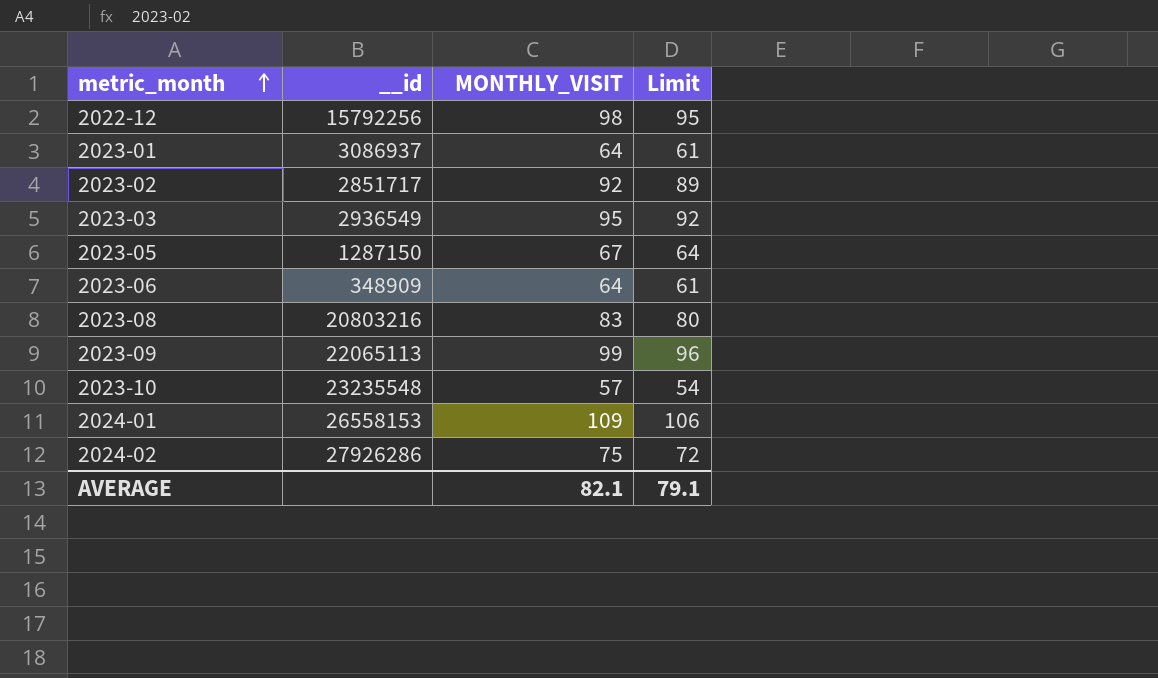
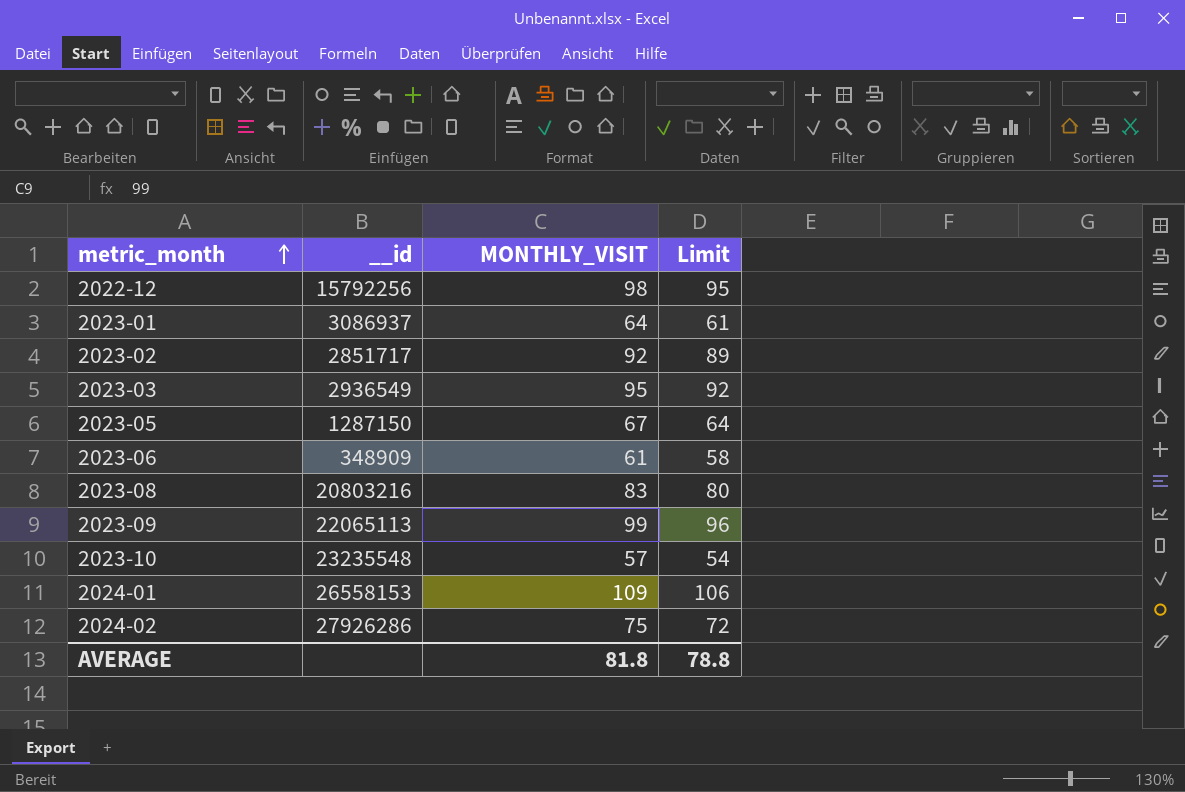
2023-06 | MONTHLY_VISIT: 64 -> 61
2023-06 | Limit: 61 -> 58
AVERAGE | MONTHLY_VISIT: 82.1 -> 81.8
AVERAGE | Limit: 79.1 -> 78.8

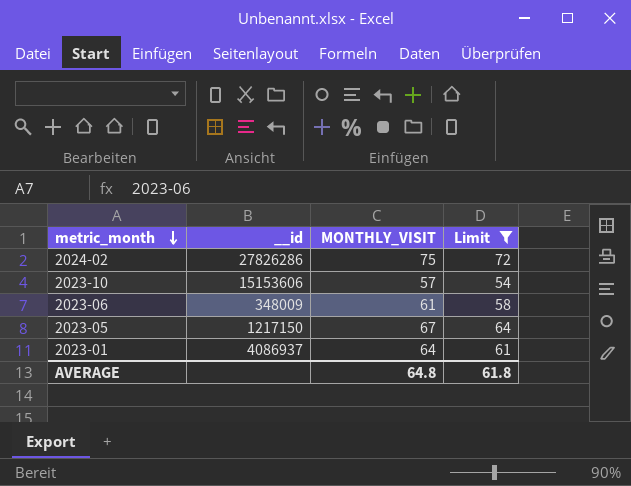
filter: none -> Limit <= 72
row order: metric_month ascending -> metric_month descending
2024-02 | __id: 27926286 -> 27826286
2023-10 | __id: 23235548 -> 15153606
2023-06 | __id: 348909 -> 348009
2023-05 | __id: 1287150 -> 1217150
2023-01 | __id: 3086937 -> 4086937
AVERAGE | MONTHLY_VISIT: 81.8 -> 64.8
AVERAGE | Limit: 78.8 -> 61.8

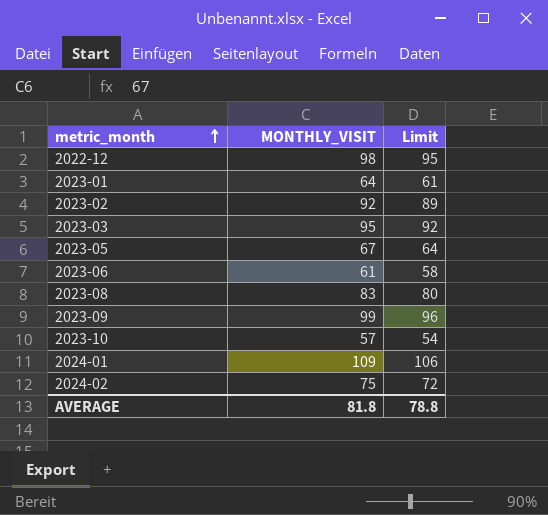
filter: Limit <= 72 -> none
row order: metric_month descending -> metric_month ascending
column __id | position: 2 -> none
AVERAGE | MONTHLY_VISIT: 64.8 -> 81.8
AVERAGE | Limit: 61.8 -> 78.8

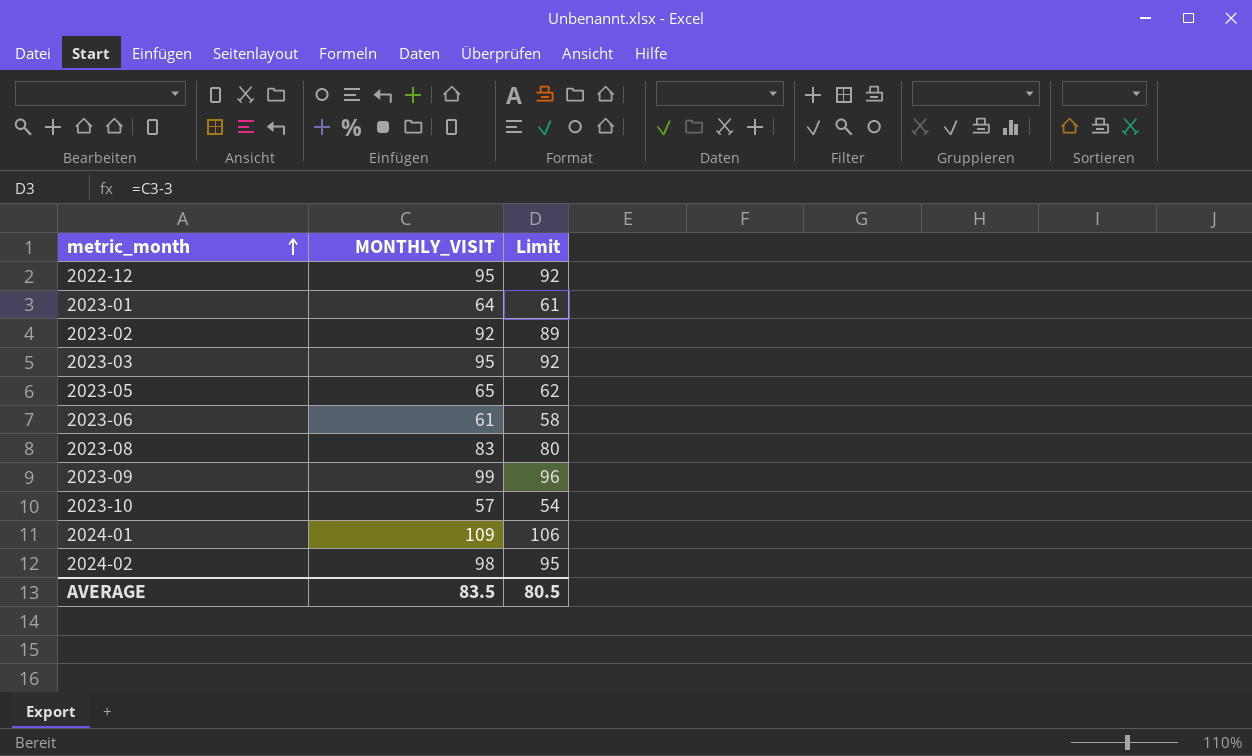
2022-12 | MONTHLY_VISIT: 98 -> 95
2022-12 | Limit: 95 -> 92
2023-05 | MONTHLY_VISIT: 67 -> 65
2023-05 | Limit: 64 -> 62
2024-02 | MONTHLY_VISIT: 75 -> 98
2024-02 | Limit: 72 -> 95
AVERAGE | MONTHLY_VISIT: 81.8 -> 83.5
AVERAGE | Limit: 78.8 -> 80.5

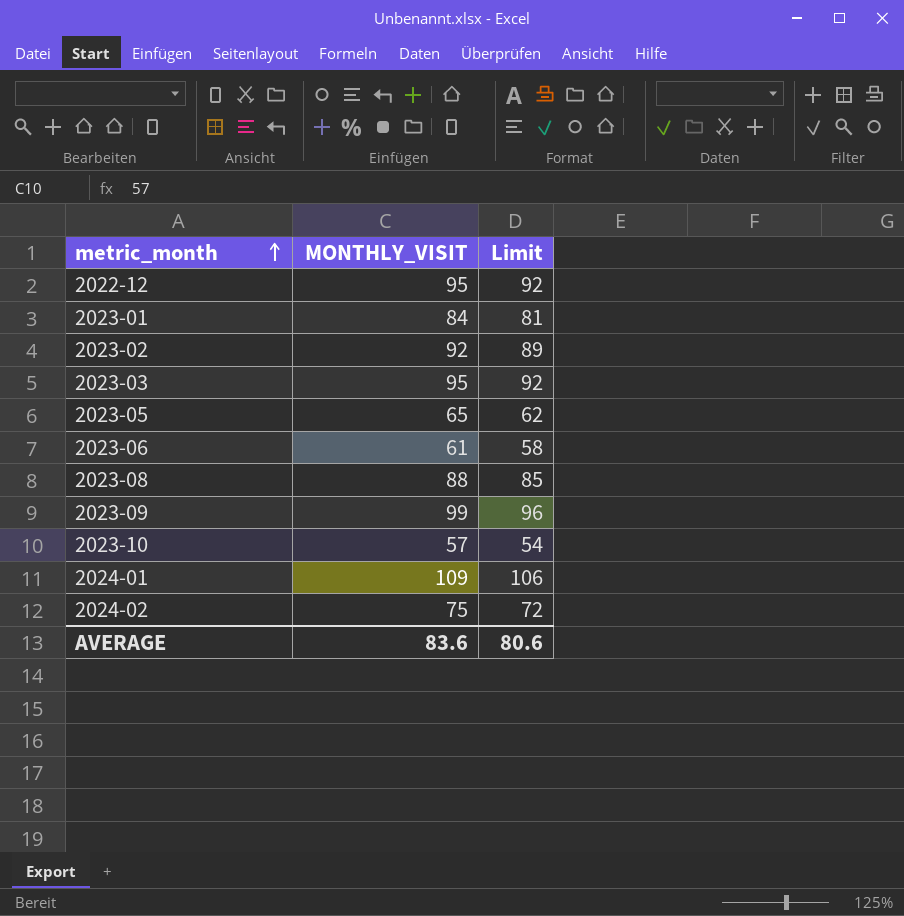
2023-01 | MONTHLY_VISIT: 64 -> 84
2023-01 | Limit: 61 -> 81
2023-08 | MONTHLY_VISIT: 83 -> 88
2023-08 | Limit: 80 -> 85
2024-02 | MONTHLY_VISIT: 98 -> 75
2024-02 | Limit: 95 -> 72
AVERAGE | MONTHLY_VISIT: 83.5 -> 83.6
AVERAGE | Limit: 80.5 -> 80.6

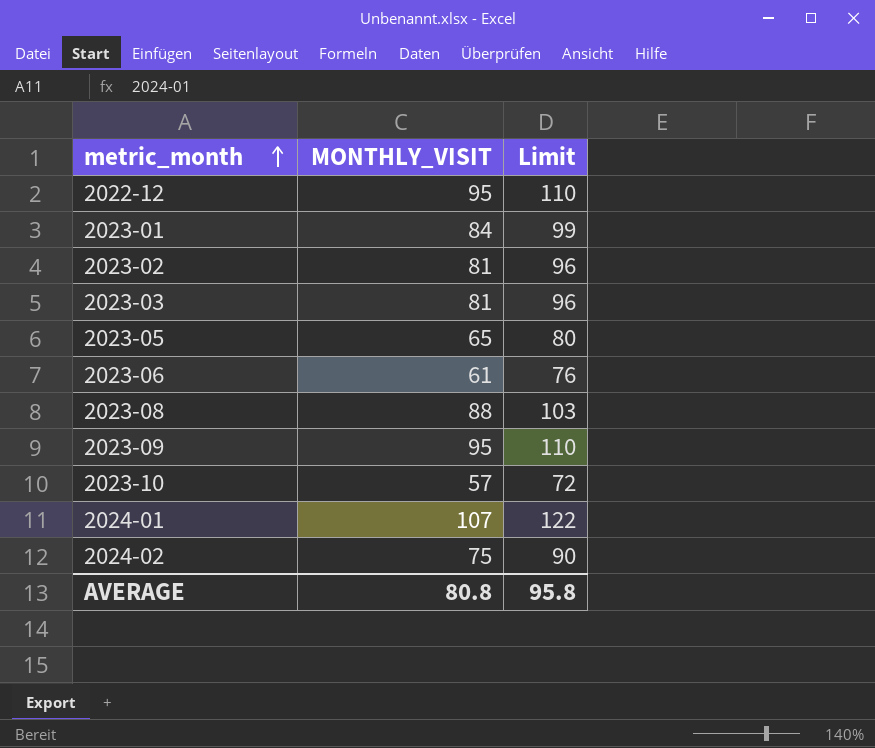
column Limit | formula: [MONTHLY_VISIT] - 3 -> [MONTHLY_VISIT] + 15
2023-02 | MONTHLY_VISIT: 92 -> 81
2023-03 | MONTHLY_VISIT: 95 -> 81
2023-09 | MONTHLY_VISIT: 99 -> 95
2024-01 | MONTHLY_VISIT: 109 -> 107
AVERAGE | MONTHLY_VISIT: 83.6 -> 80.8
AVERAGE | Limit: 80.6 -> 95.8

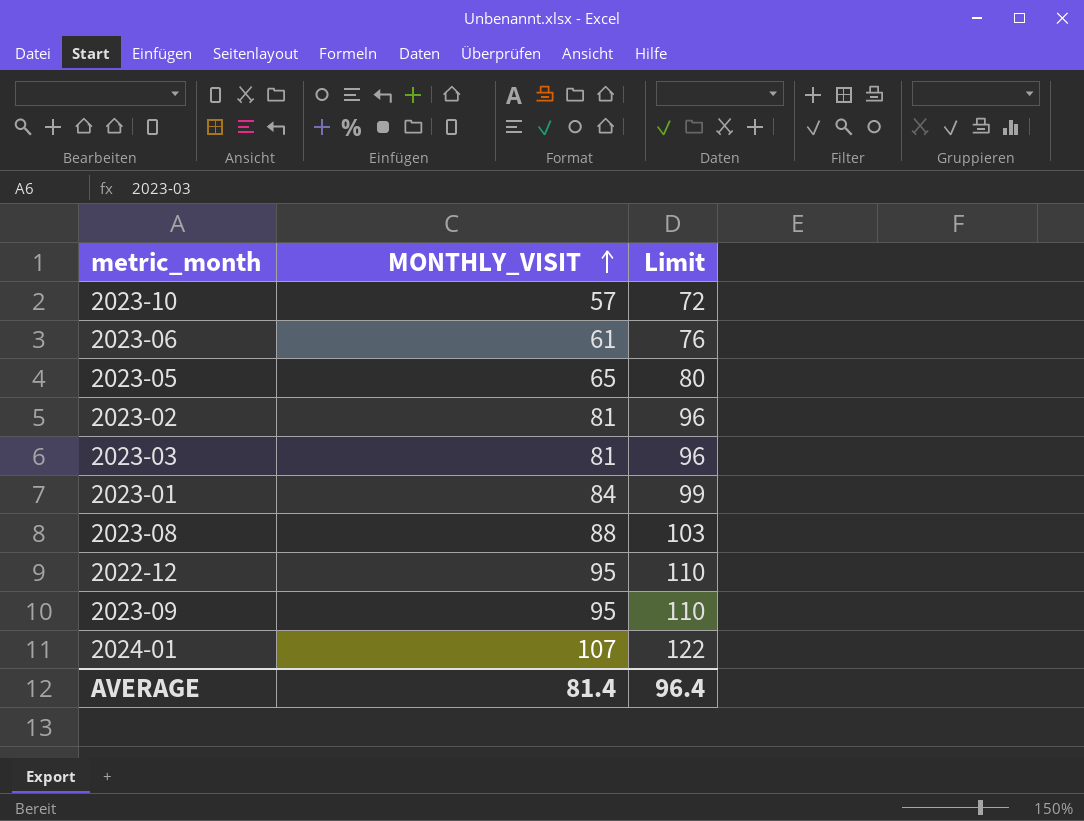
row order: metric_month ascending -> MONTHLY_VISIT ascending
row 2024-02: 75 | 90 -> none
AVERAGE | MONTHLY_VISIT: 80.8 -> 81.4
AVERAGE | Limit: 95.8 -> 96.4

